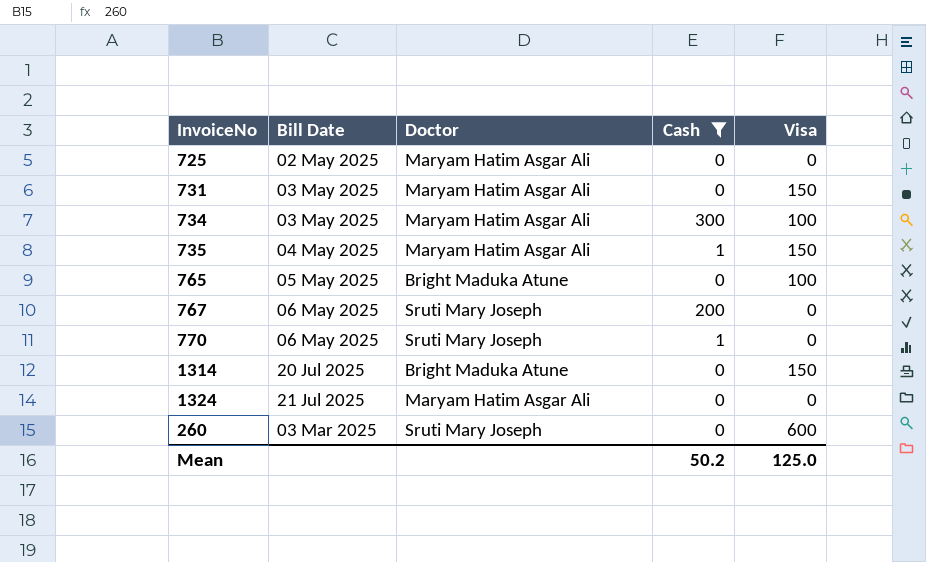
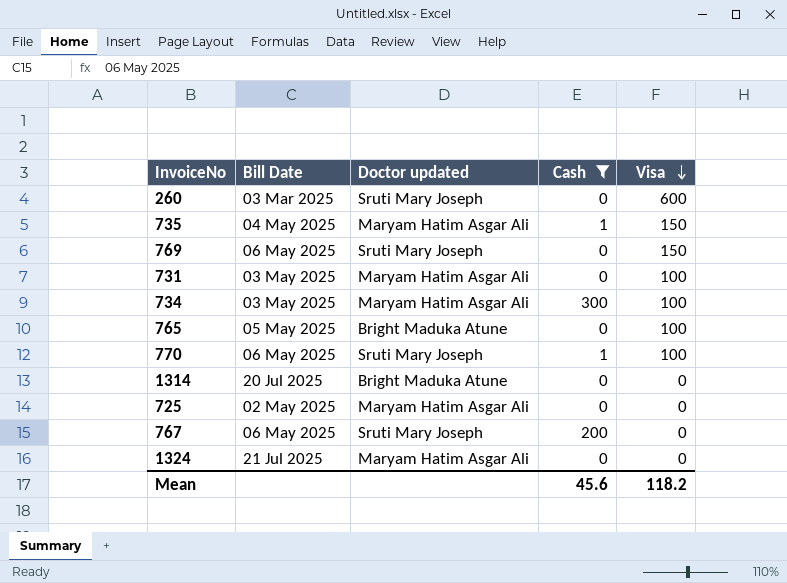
row order: none -> Visa descending
column name: Doctor -> Doctor updated
row 769: none -> 06 May 2025 | Sruti Mary Joseph | 0 | 150
731 | Visa: 150 -> 100
770 | Visa: 0 -> 100
1314 | Visa: 150 -> 0
Mean | Cash: 50.2 -> 45.6
Mean | Visa: 125.0 -> 118.2

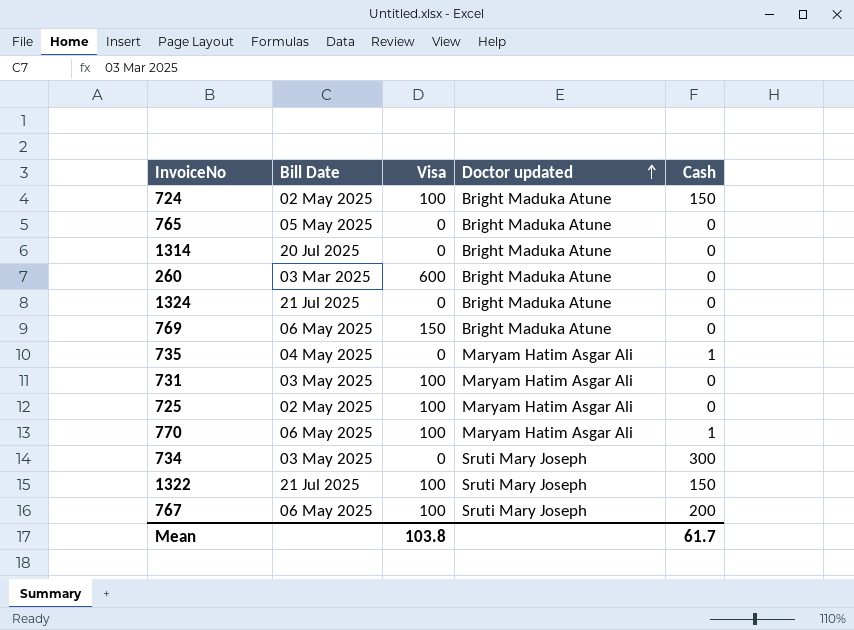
filter: Cash != 150 -> none
row order: Visa descending -> Doctor updated ascending
column Visa | position: 5 -> 3
765 | Visa: 100 -> 0
260 | Doctor updated: Sruti Mary Joseph -> Bright Maduka Atune
1324 | Doctor updated: Maryam Hatim Asgar Ali -> Bright Maduka Atune
769 | Doctor updated: Sruti Mary Joseph -> Bright Maduka Atune
735 | Visa: 150 -> 0
725 | Visa: 0 -> 100
770 | Doctor updated: Sruti Mary Joseph -> Maryam Hatim Asgar Ali
734 | Visa: 100 -> 0
734 | Doctor updated: Maryam Hatim Asgar Ali -> Sruti Mary Joseph
767 | Visa: 0 -> 100
Mean | Visa: 118.2 -> 103.8
Mean | Cash: 45.6 -> 61.7

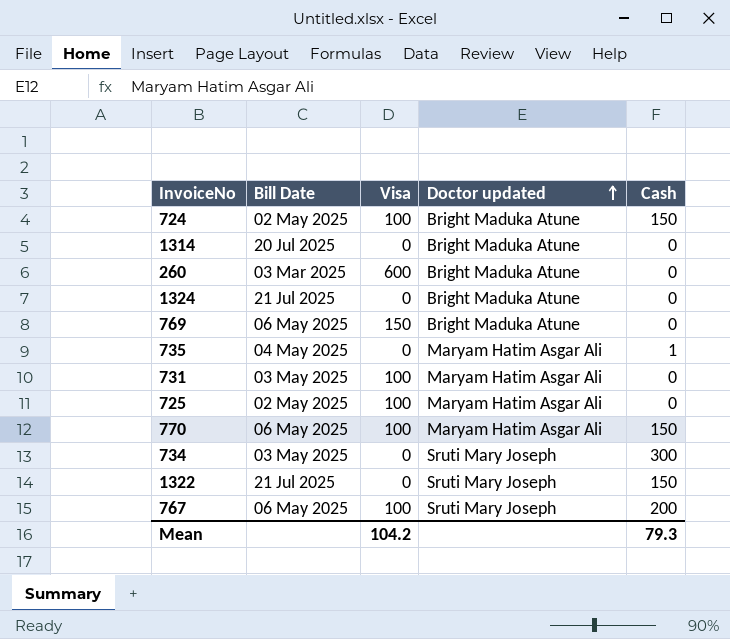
row 765: 05 May 2025 | 0 | Bright Maduka Atune | 0 -> none
770 | Cash: 1 -> 150
1322 | Visa: 100 -> 0
Mean | Visa: 103.8 -> 104.2
Mean | Cash: 61.7 -> 79.3

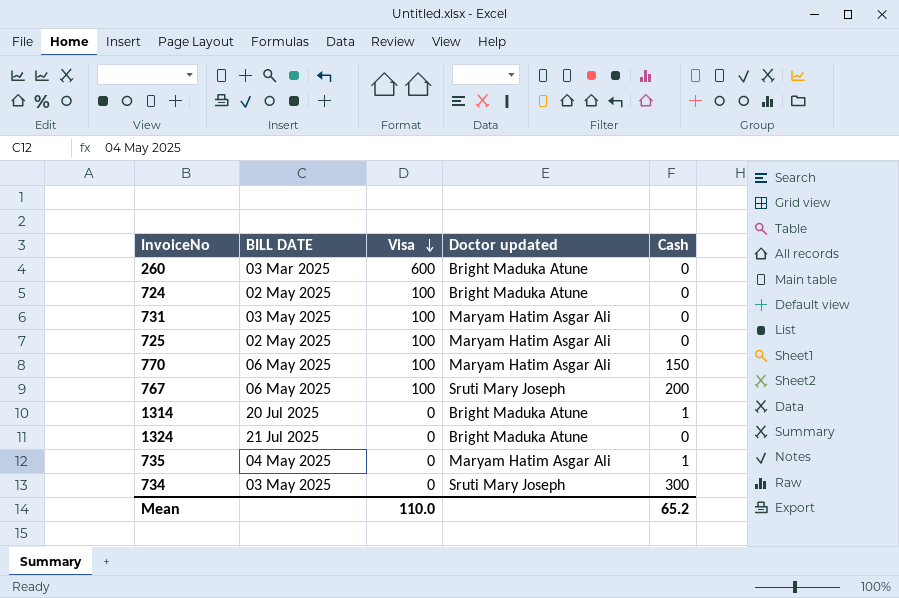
row order: Doctor updated ascending -> Visa descending
column name: Bill Date -> BILL DATE
row 769: 06 May 2025 | 150 | Bright Maduka Atune | 0 -> none
row 1322: 21 Jul 2025 | 0 | Sruti Mary Joseph | 150 -> none
724 | Cash: 150 -> 0
1314 | Cash: 0 -> 1
Mean | Visa: 104.2 -> 110.0
Mean | Cash: 79.3 -> 65.2

